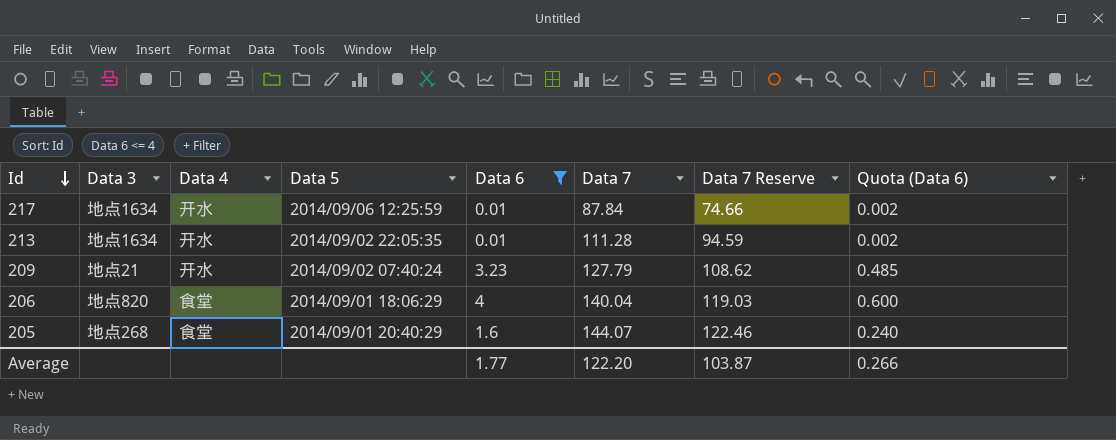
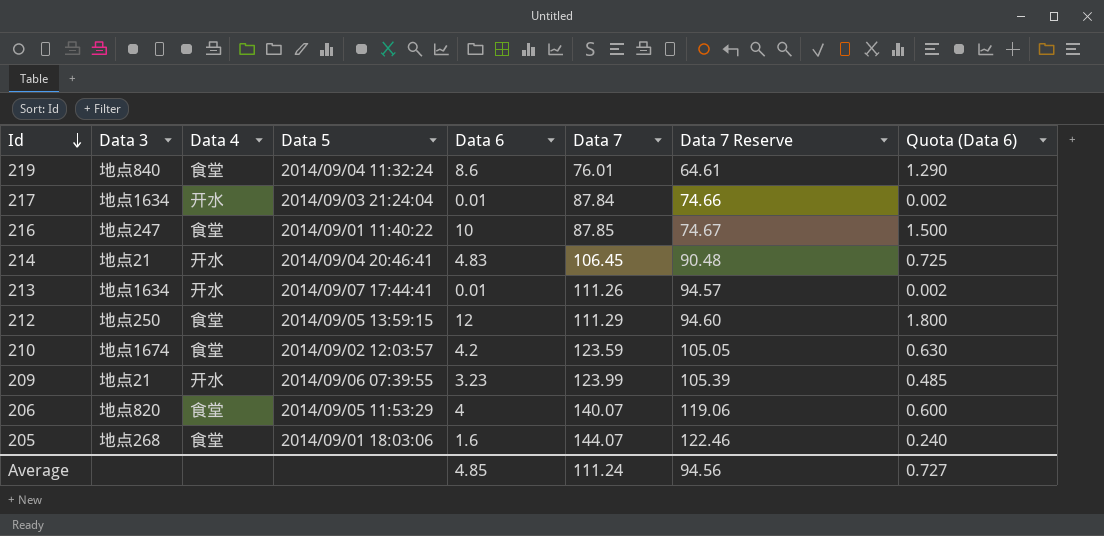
filter: Data 6 <= 4 -> none
217 | Data 5: 2014/09/06 12:25:59 -> 2014/09/03 21:24:04
213 | Data 5: 2014/09/02 22:05:35 -> 2014/09/07 17:44:41
213 | Data 7: 111.28 -> 111.26
213 | Data 7 Reserve: 94.59 -> 94.57
209 | Data 5: 2014/09/02 07:40:24 -> 2014/09/06 07:39:55
209 | Data 7: 127.79 -> 123.99
209 | Data 7 Reserve: 108.62 -> 105.39
206 | Data 5: 2014/09/01 18:06:29 -> 2014/09/05 11:53:29
206 | Data 7: 140.04 -> 140.07
206 | Data 7 Reserve: 119.03 -> 119.06
205 | Data 5: 2014/09/01 20:40:29 -> 2014/09/01 18:03:06
Average | Data 6: 1.77 -> 4.85
Average | Data 7: 122.20 -> 111.24
Average | Data 7 Reserve: 103.87 -> 94.56
Average | Quota (Data 6): 0.266 -> 0.727

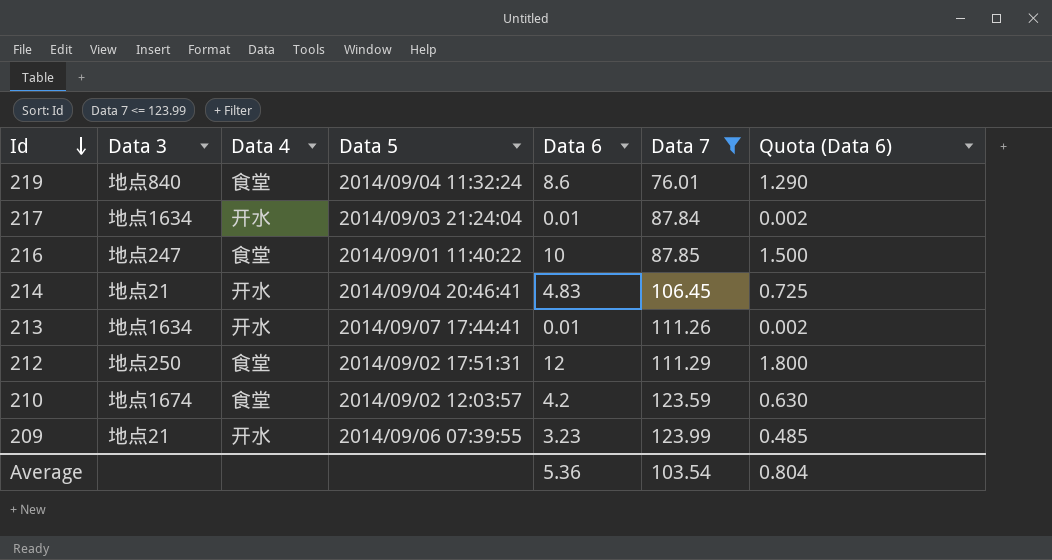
filter: none -> Data 7 <= 123.99
column Data 7 Reserve | formula: [Data 7] * 0.85 -> none
212 | Data 5: 2014/09/05 13:59:15 -> 2014/09/02 17:51:31
Average | Data 6: 4.85 -> 5.36
Average | Data 7: 111.24 -> 103.54
Average | Quota (Data 6): 0.727 -> 0.804

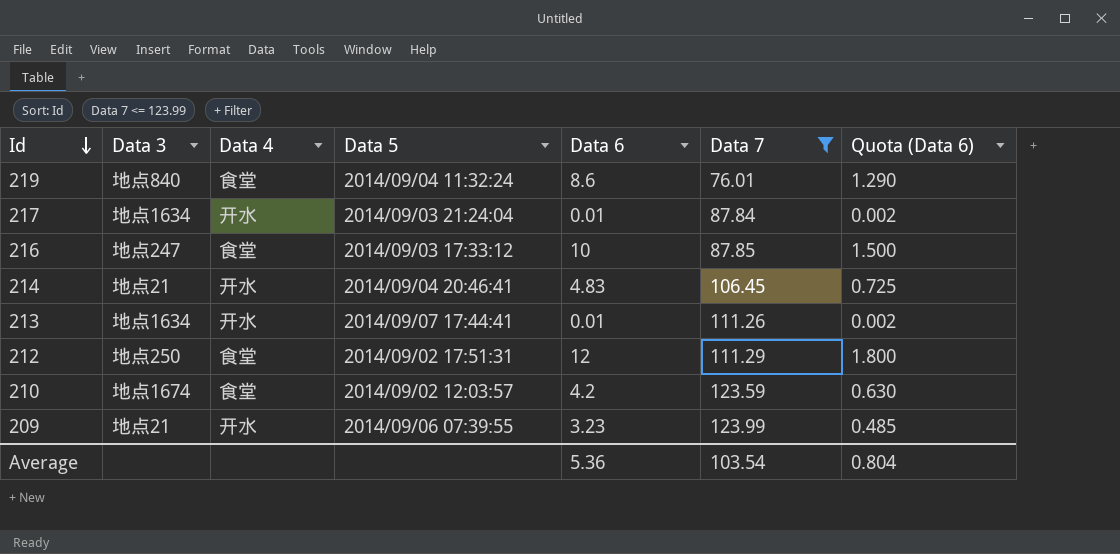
216 | Data 5: 2014/09/01 11:40:22 -> 2014/09/03 17:33:12

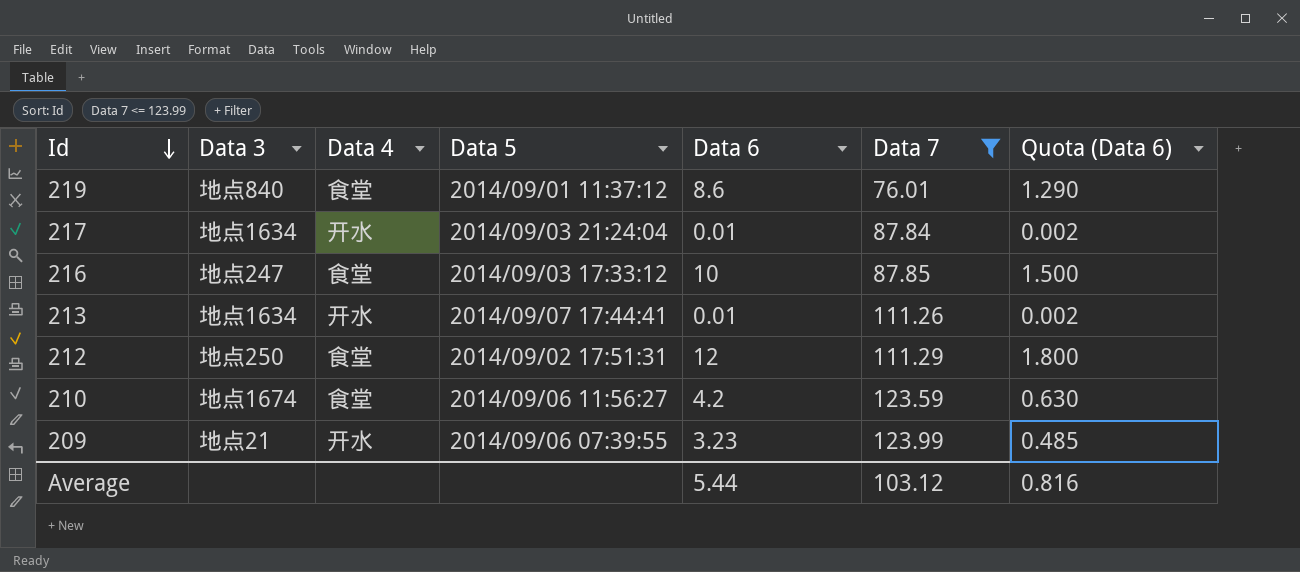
row 214: 地点21 | 开水 | 2014/09/04 20:46:41 | 4.83 | 106.45 | 0.725 -> none
219 | Data 5: 2014/09/04 11:32:24 -> 2014/09/01 11:37:12
210 | Data 5: 2014/09/02 12:03:57 -> 2014/09/06 11:56:27
Average | Data 6: 5.36 -> 5.44
Average | Data 7: 103.54 -> 103.12
Average | Quota (Data 6): 0.804 -> 0.816

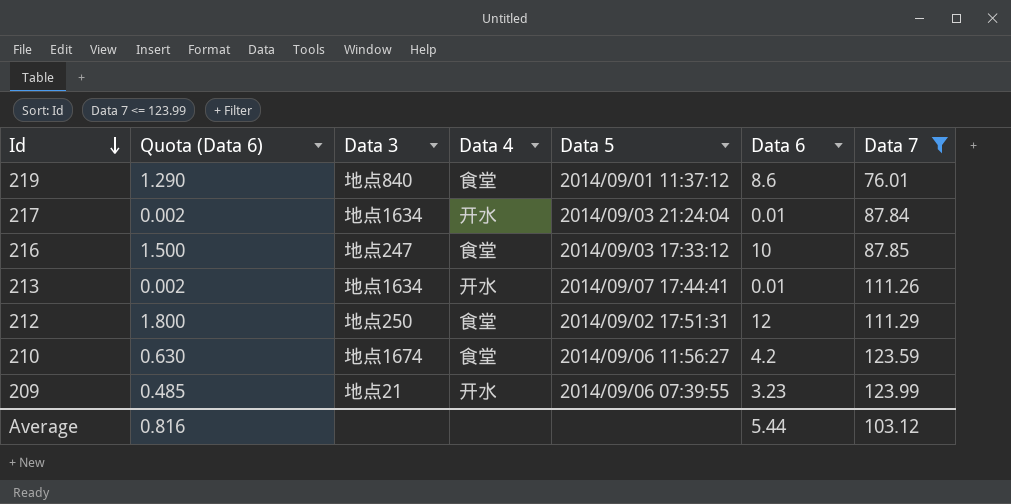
column Quota (Data 6) | position: 7 -> 2

